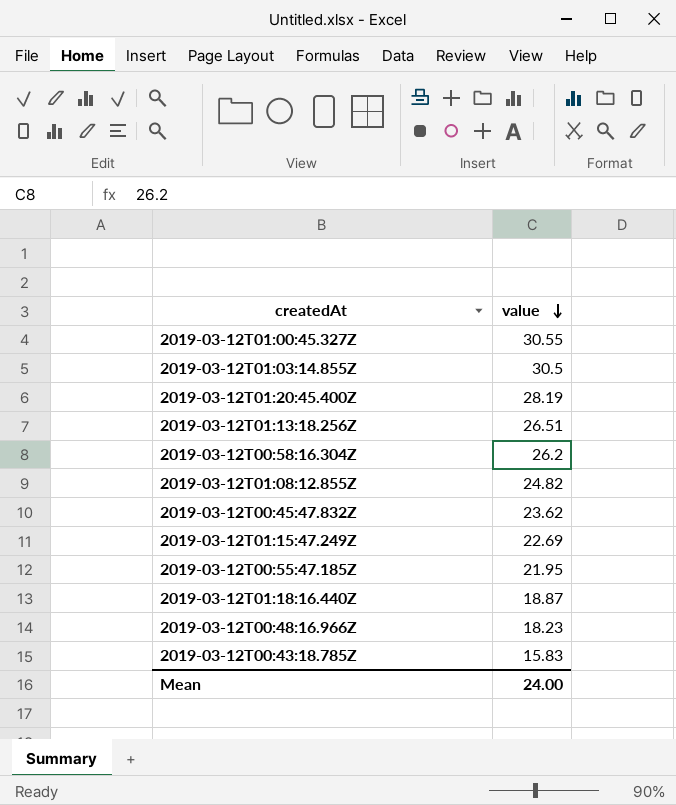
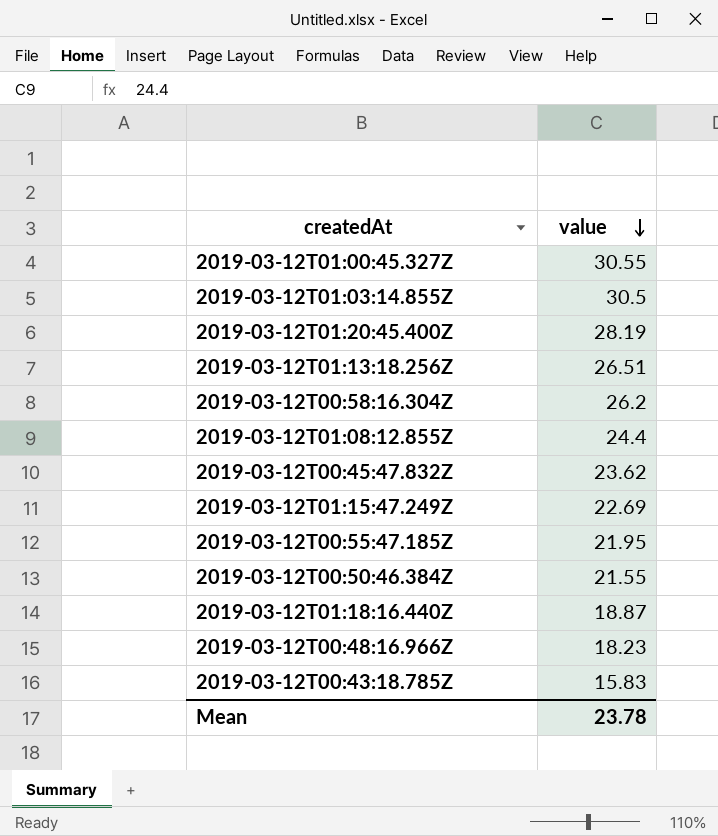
2019-03-12T01:08:12.855Z | value: 24.82 -> 24.4
row 2019-03-12T00:50:46.384Z: none -> 21.55
Mean | value: 24.00 -> 23.78

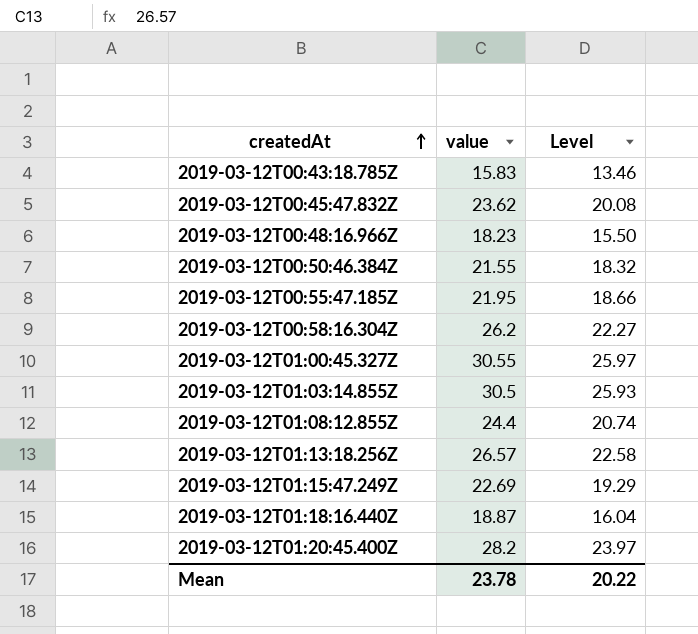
row order: value descending -> createdAt ascending
column Level | formula: none -> [value] * 0.85
2019-03-12T01:13:18.256Z | value: 26.51 -> 26.57
2019-03-12T01:20:45.400Z | value: 28.19 -> 28.2

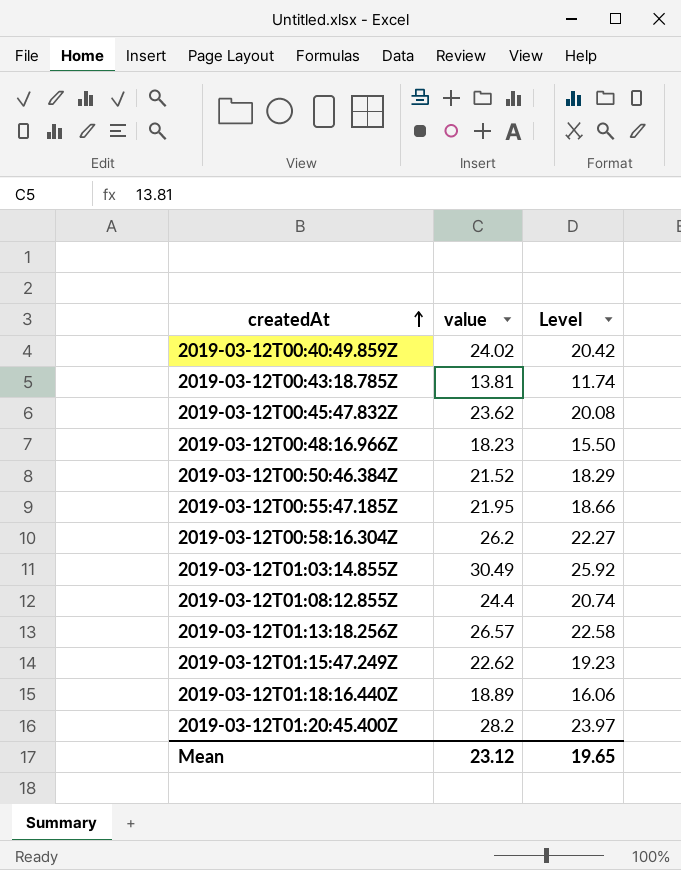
row 2019-03-12T01:00:45.327Z: 30.55 | 25.97 -> none
row 2019-03-12T00:40:49.859Z: none -> 24.02 | 20.42
2019-03-12T00:43:18.785Z | value: 15.83 -> 13.81
2019-03-12T00:43:18.785Z | Level: 13.46 -> 11.74
2019-03-12T00:50:46.384Z | value: 21.55 -> 21.52
2019-03-12T00:50:46.384Z | Level: 18.32 -> 18.29
2019-03-12T01:03:14.855Z | value: 30.5 -> 30.49
2019-03-12T01:03:14.855Z | Level: 25.93 -> 25.92
2019-03-12T01:15:47.249Z | value: 22.69 -> 22.62
2019-03-12T01:15:47.249Z | Level: 19.29 -> 19.23
2019-03-12T01:18:16.440Z | value: 18.87 -> 18.89
2019-03-12T01:18:16.440Z | Level: 16.04 -> 16.06
Mean | value: 23.78 -> 23.12
Mean | Level: 20.22 -> 19.65

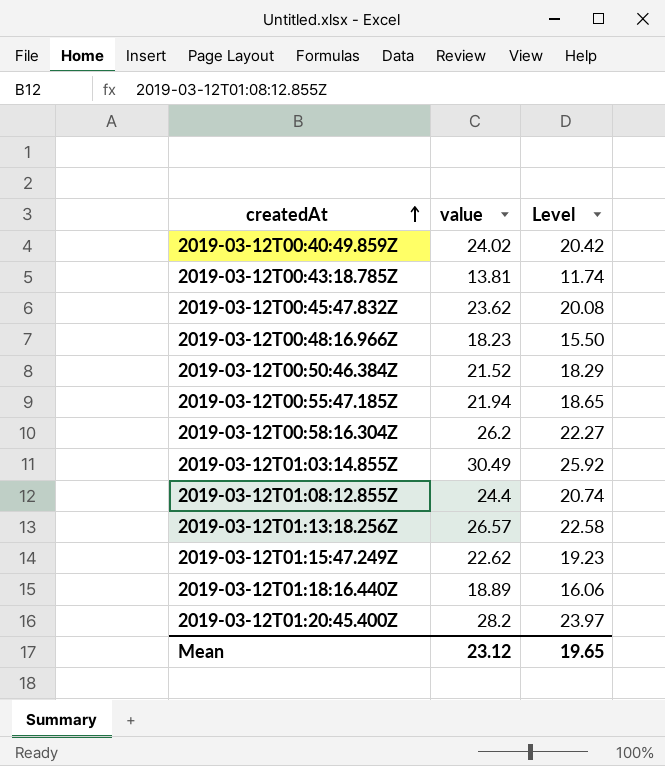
2019-03-12T00:55:47.185Z | value: 21.95 -> 21.94
2019-03-12T00:55:47.185Z | Level: 18.66 -> 18.65

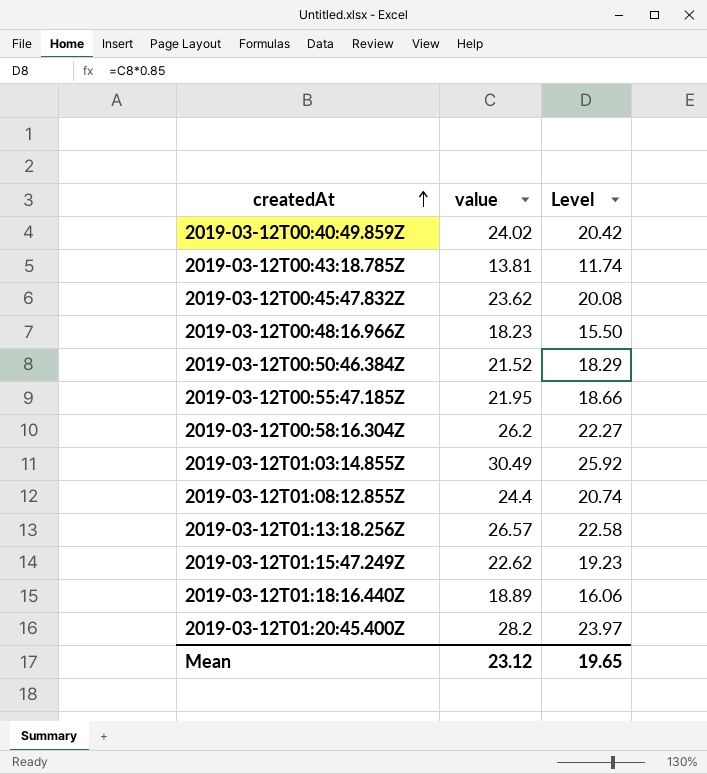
2019-03-12T00:55:47.185Z | value: 21.94 -> 21.95
2019-03-12T00:55:47.185Z | Level: 18.65 -> 18.66

